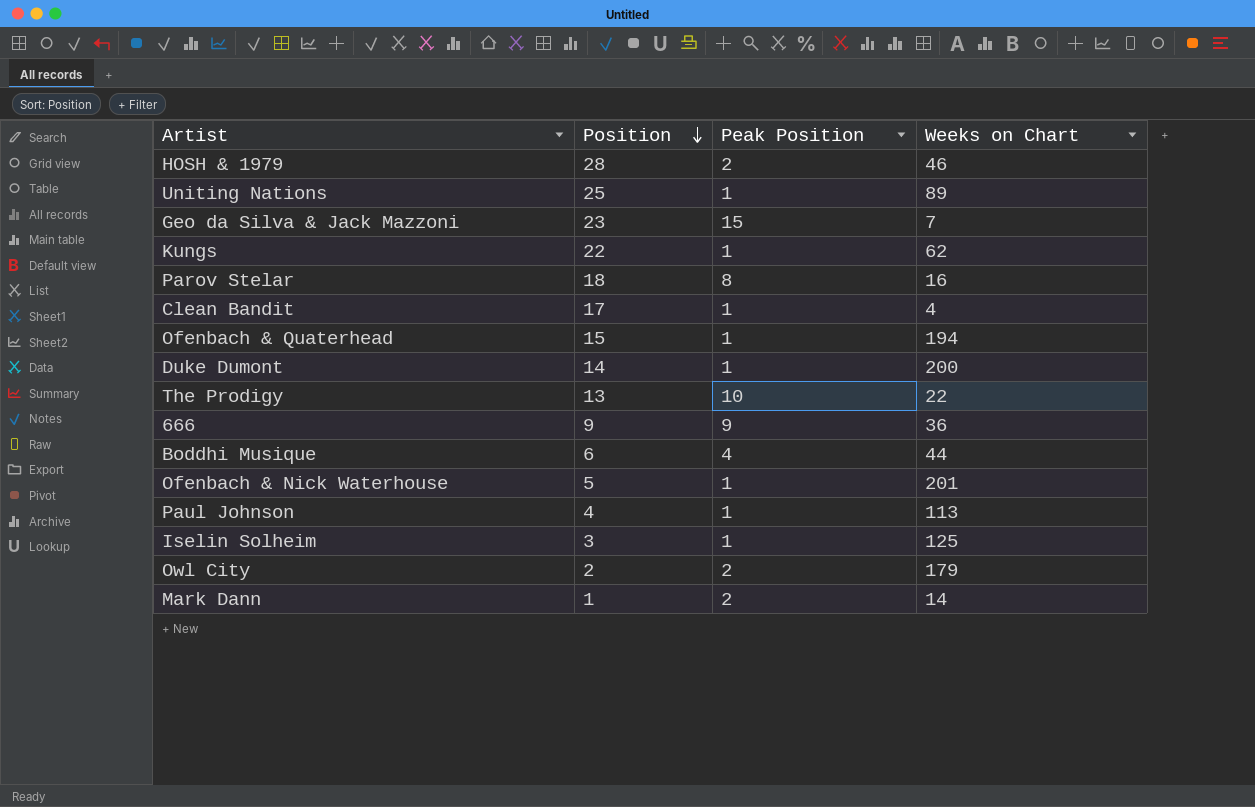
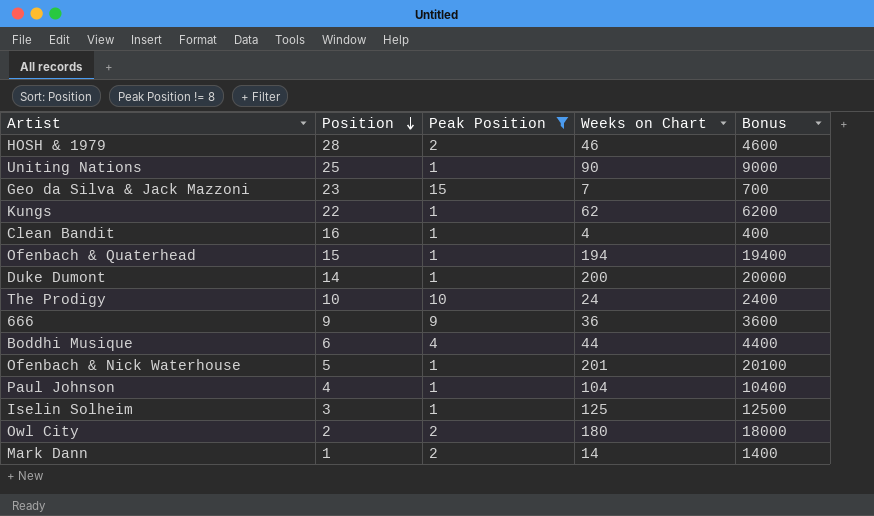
filter: none -> Peak Position != 8
column Bonus | formula: none -> [Weeks on Chart] * 100
Uniting Nations | Weeks on Chart: 89 -> 90
Clean Bandit | Position: 17 -> 16
The Prodigy | Position: 13 -> 10
The Prodigy | Weeks on Chart: 22 -> 24
Paul Johnson | Weeks on Chart: 113 -> 104
Owl City | Weeks on Chart: 179 -> 180

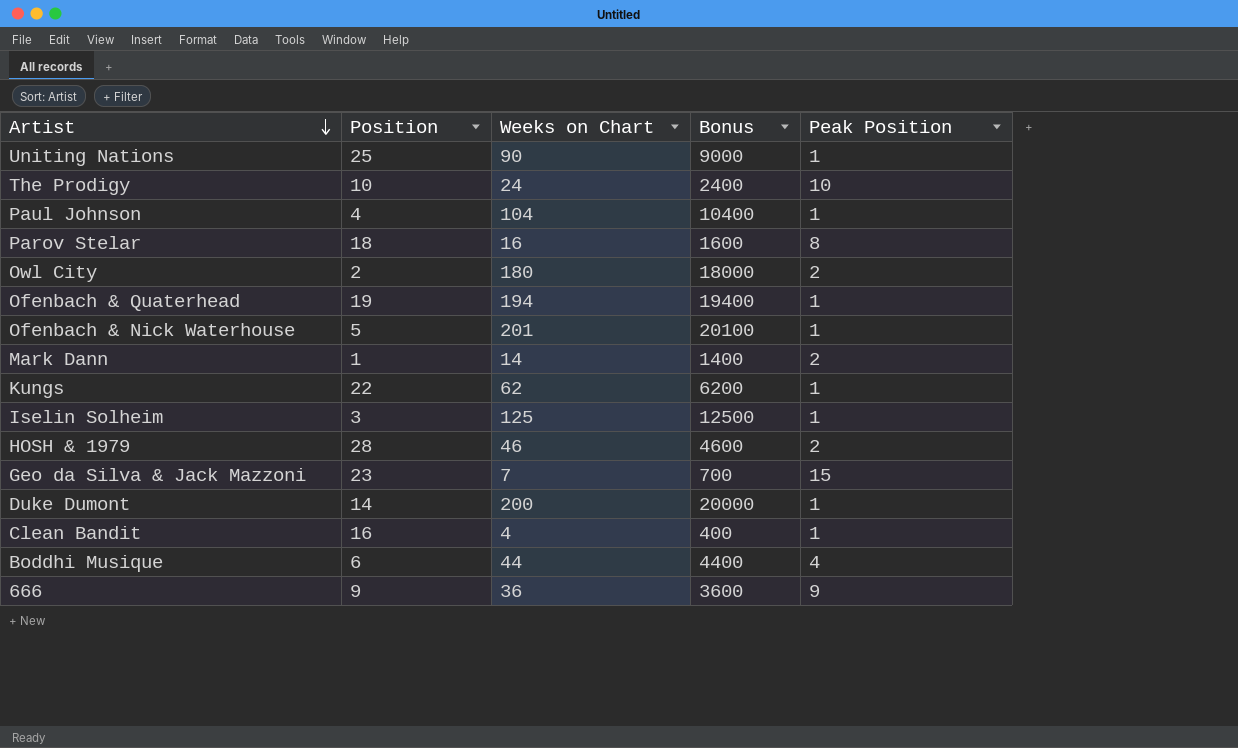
filter: Peak Position != 8 -> none
row order: Position descending -> Artist descending
column Peak Position | position: 3 -> 5
Ofenbach & Quaterhead | Position: 15 -> 19

